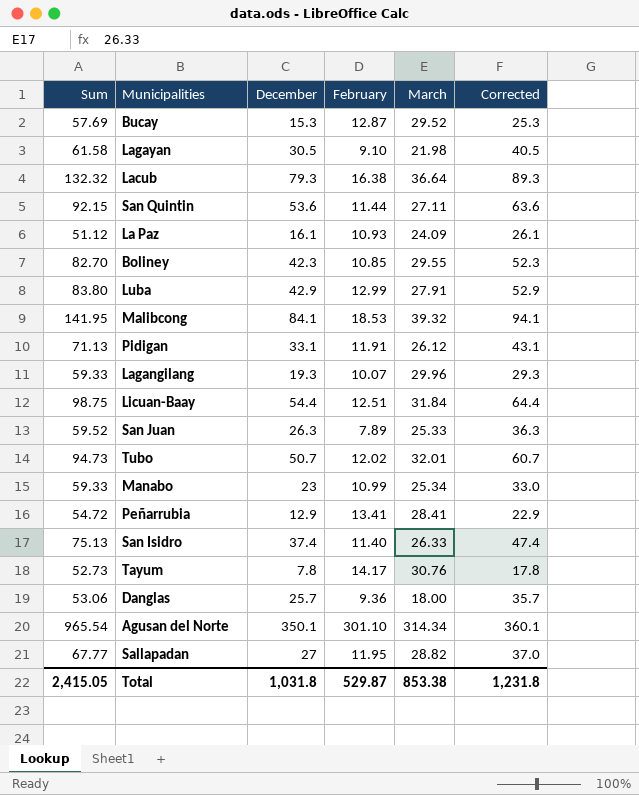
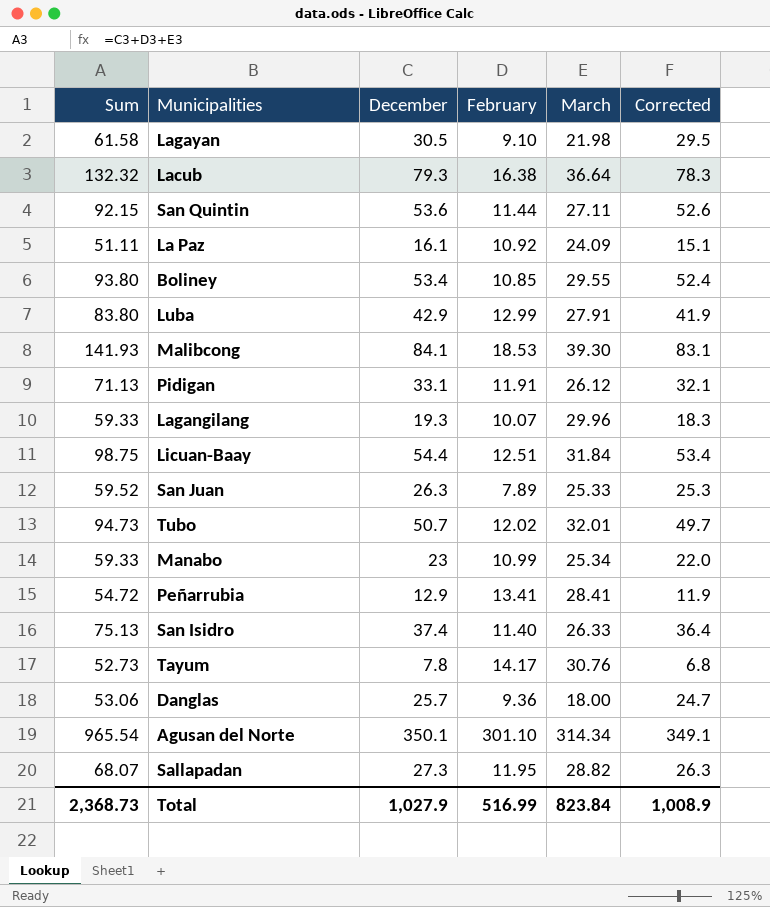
column Corrected | formula: [December] + 10 -> [December] - 1
row Bucay: 57.69 | 15.3 | 12.87 | 29.52 | 25.3 -> none
La Paz | Sum: 51.12 -> 51.11
La Paz | February: 10.93 -> 10.92
Boliney | Sum: 82.70 -> 93.80
Boliney | December: 42.3 -> 53.4
Malibcong | Sum: 141.95 -> 141.93
Malibcong | March: 39.32 -> 39.30
Sallapadan | Sum: 67.77 -> 68.07
Sallapadan | December: 27 -> 27.3
Total | Sum: 2,415.05 -> 2,368.73
Total | December: 1,031.8 -> 1,027.9
Total | February: 529.87 -> 516.99
Total | March: 853.38 -> 823.84
Total | Corrected: 1,231.8 -> 1,008.9

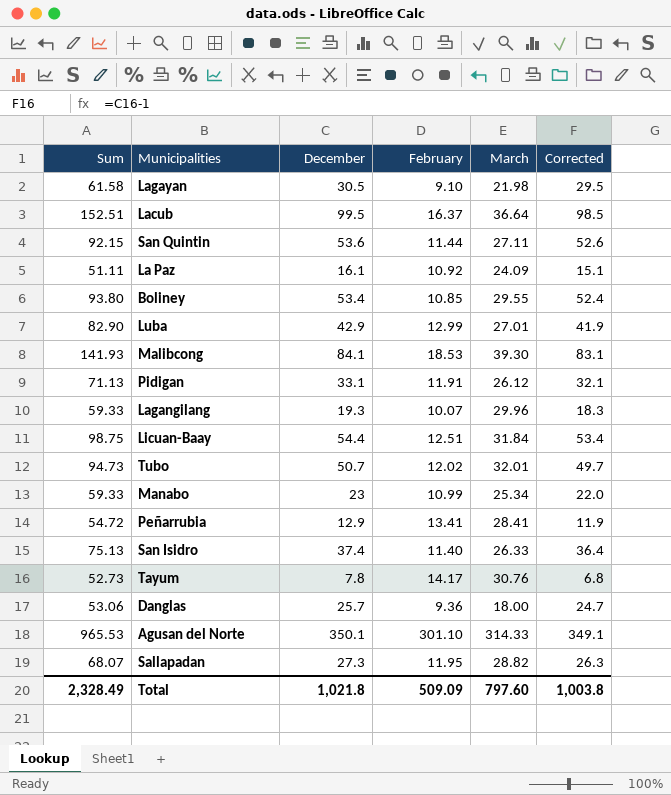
row San Juan: 59.52 | 26.3 | 7.89 | 25.33 | 25.3 -> none
Lacub | Sum: 132.32 -> 152.51
Lacub | December: 79.3 -> 99.5
Lacub | February: 16.38 -> 16.37
Lacub | Corrected: 78.3 -> 98.5
Luba | Sum: 83.80 -> 82.90
Luba | March: 27.91 -> 27.01
Agusan del Norte | Sum: 965.54 -> 965.53
Agusan del Norte | March: 314.34 -> 314.33
Total | Sum: 2,368.73 -> 2,328.49
Total | December: 1,027.9 -> 1,021.8
Total | February: 516.99 -> 509.09
Total | March: 823.84 -> 797.60
Total | Corrected: 1,008.9 -> 1,003.8

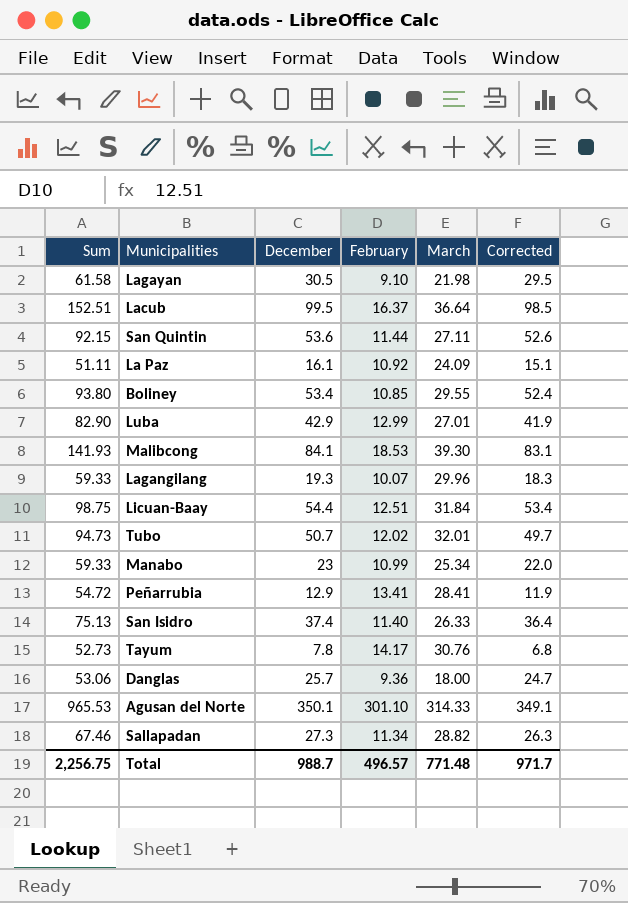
row Pidigan: 71.13 | 33.1 | 11.91 | 26.12 | 32.1 -> none
Sallapadan | Sum: 68.07 -> 67.46
Sallapadan | February: 11.95 -> 11.34
Total | Sum: 2,328.49 -> 2,256.75
Total | December: 1,021.8 -> 988.7
Total | February: 509.09 -> 496.57
Total | March: 797.60 -> 771.48
Total | Corrected: 1,003.8 -> 971.7

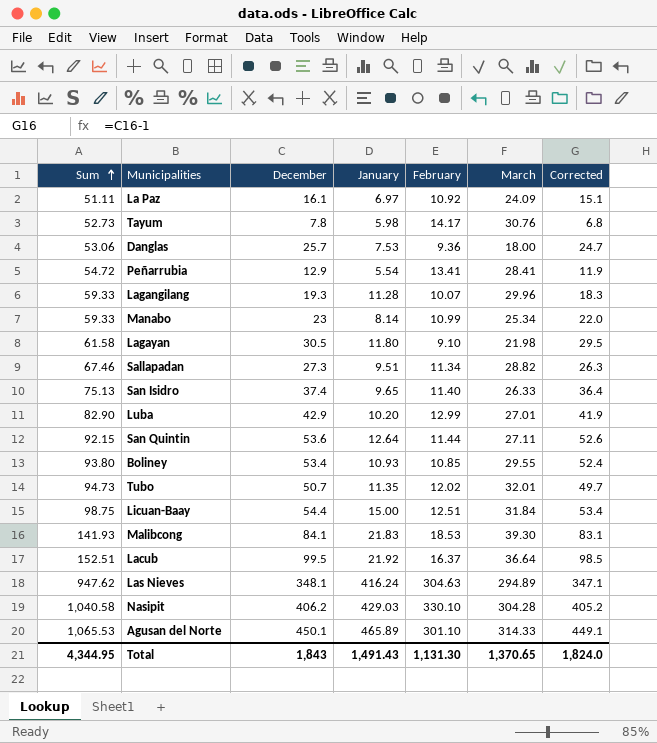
row order: none -> Sum ascending
column January | position: none -> 4
row Las Nieves: none -> 947.62 | 348.1 | 416.24 | 304.63 | 294.89 | 347.1
row Nasipit: none -> 1,040.58 | 406.2 | 429.03 | 330.10 | 304.28 | 405.2
Agusan del Norte | Sum: 965.53 -> 1,065.53
Agusan del Norte | December: 350.1 -> 450.1
Agusan del Norte | Corrected: 349.1 -> 449.1
Total | Sum: 2,256.75 -> 4,344.95
Total | December: 988.7 -> 1,843
Total | February: 496.57 -> 1,131.30
Total | March: 771.48 -> 1,370.65
Total | Corrected: 971.7 -> 1,824.0

